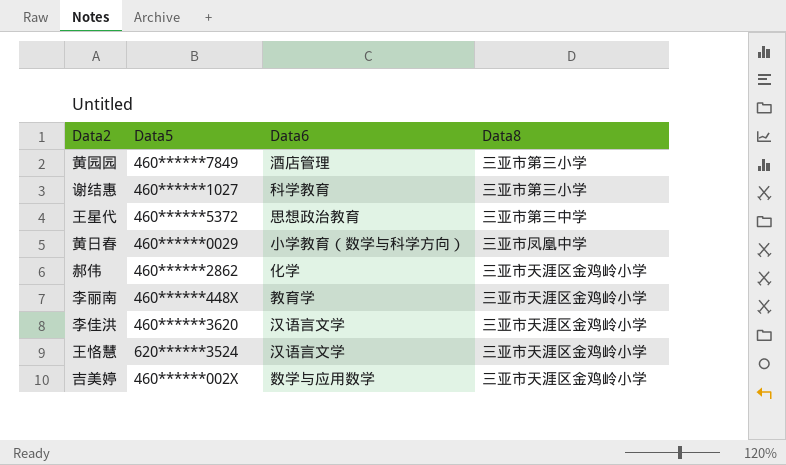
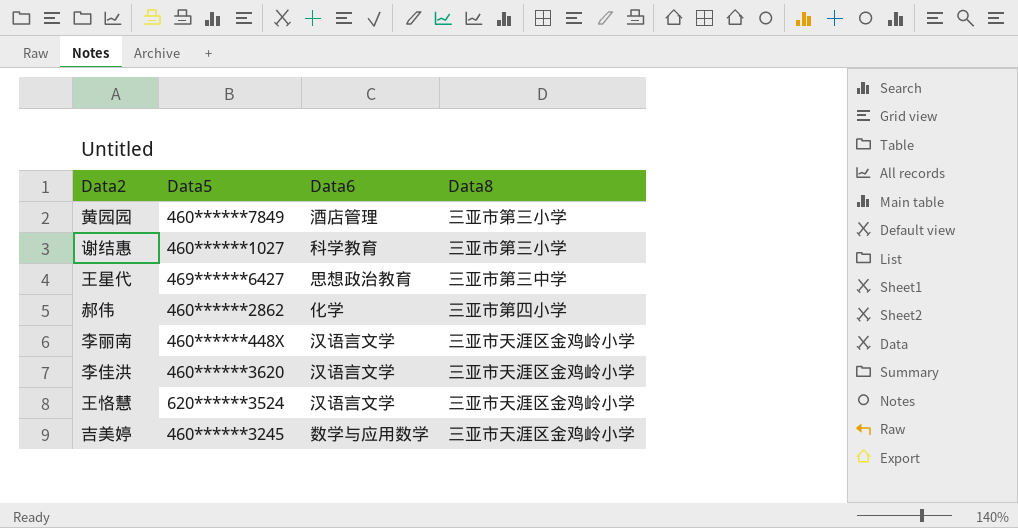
row 黄日春: 460******0029 | 小学教育（数学与科学方向） | 三亚市凤凰中学 -> none
王星代 | Data5: 460******5372 -> 469******6427
郝伟 | Data8: 三亚市天涯区金鸡岭小学 -> 三亚市第四小学
李丽南 | Data6: 教育学 -> 汉语言文学
吉美婷 | Data5: 460******002X -> 460******3245

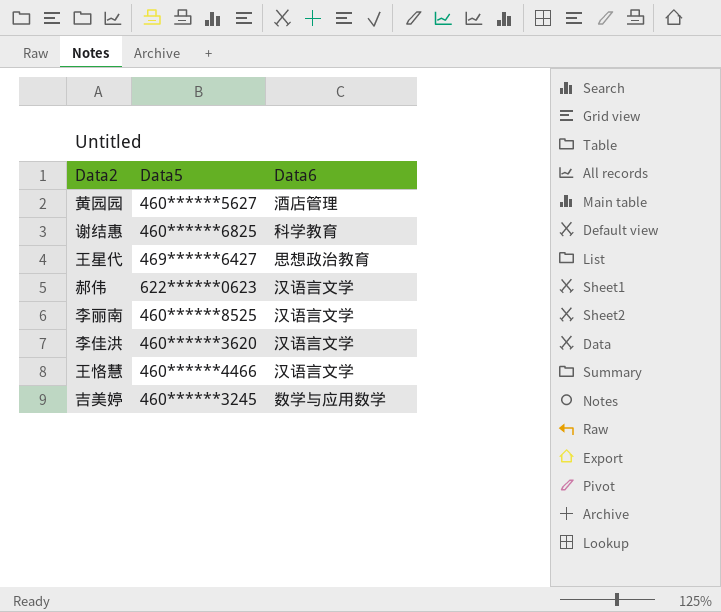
column Data8 | position: 4 -> none
黄园园 | Data5: 460******7849 -> 460******5627
谢结惠 | Data5: 460******1027 -> 460******6825
郝伟 | Data5: 460******2862 -> 622******0623
郝伟 | Data6: 化学 -> 汉语言文学
李丽南 | Data5: 460******448X -> 460******8525
王恪慧 | Data5: 620******3524 -> 460******4466

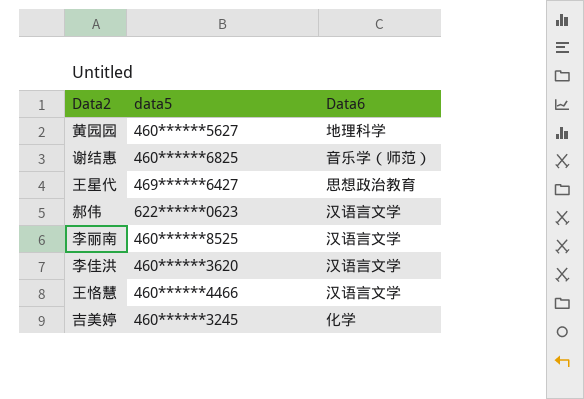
column name: Data5 -> data5
黄园园 | Data6: 酒店管理 -> 地理科学
谢结惠 | Data6: 科学教育 -> 音乐学（师范）
吉美婷 | Data6: 数学与应用数学 -> 化学

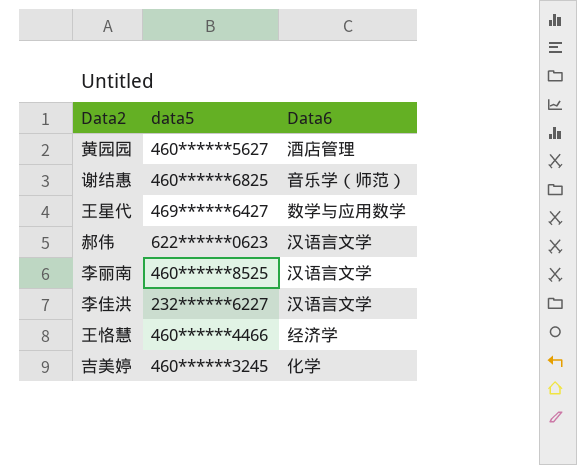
黄园园 | Data6: 地理科学 -> 酒店管理
王星代 | Data6: 思想政治教育 -> 数学与应用数学
李佳洪 | data5: 460******3620 -> 232******6227
王恪慧 | Data6: 汉语言文学 -> 经济学

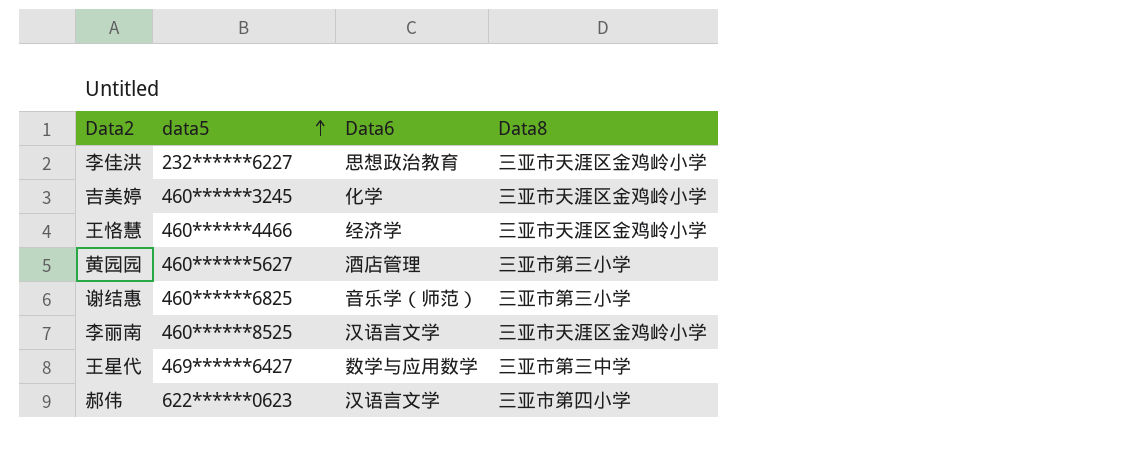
row order: none -> data5 ascending
column Data8 | position: none -> 4
李佳洪 | Data6: 汉语言文学 -> 思想政治教育

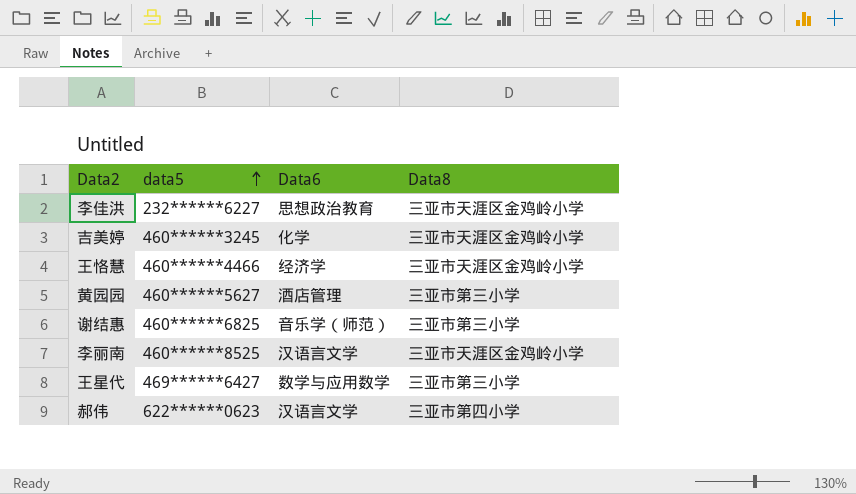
王星代 | Data8: 三亚市第三中学 -> 三亚市第三小学

